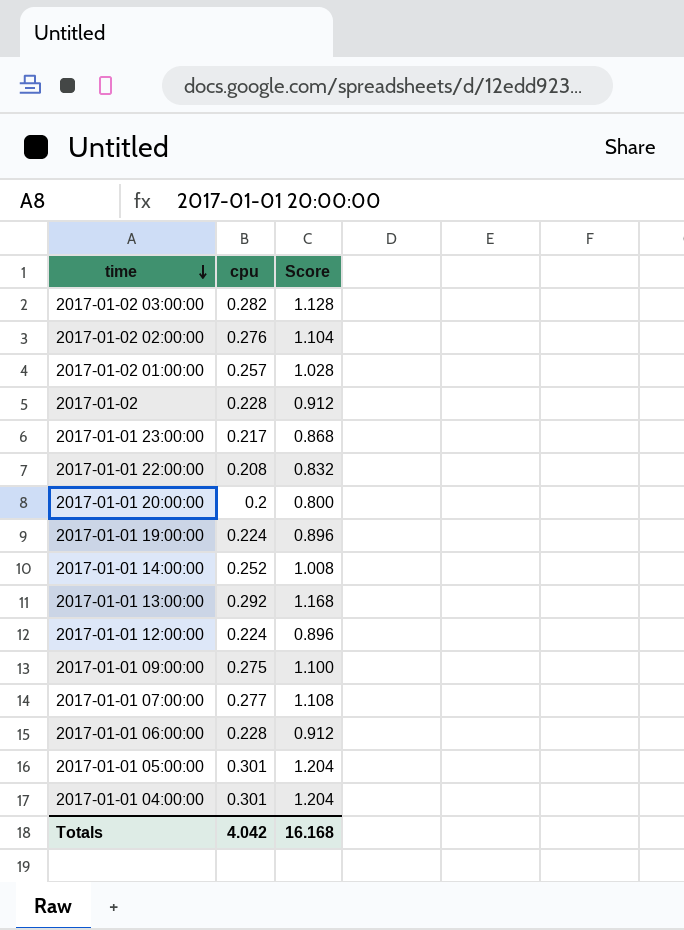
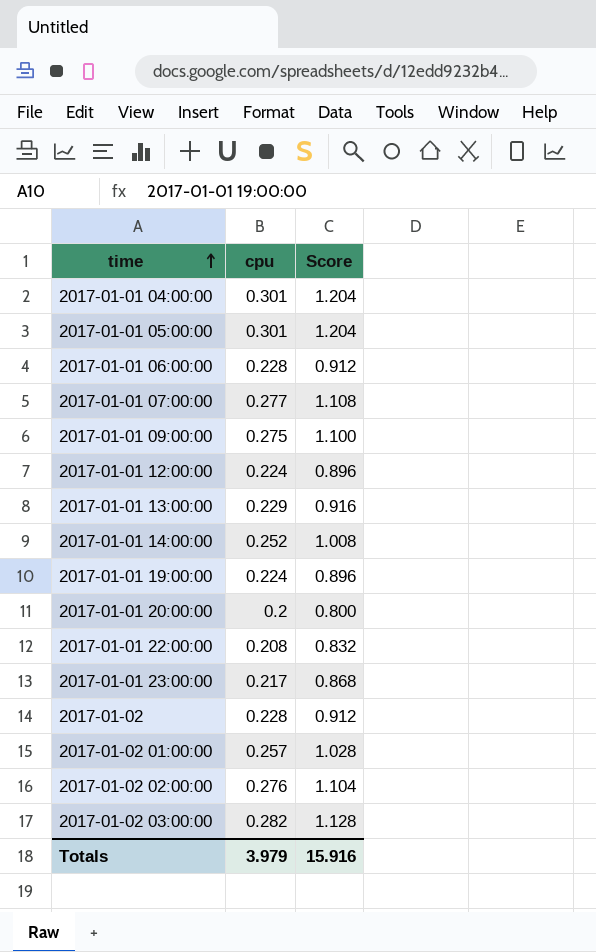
row order: time descending -> time ascending
2017-01-01 13:00:00 | cpu: 0.292 -> 0.229
2017-01-01 13:00:00 | Score: 1.168 -> 0.916
Totals | cpu: 4.042 -> 3.979
Totals | Score: 16.168 -> 15.916

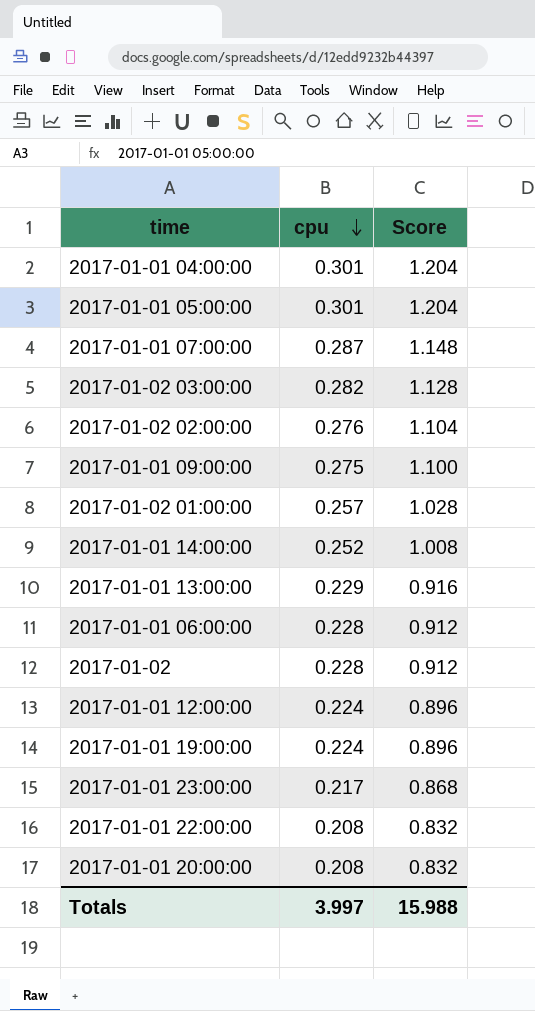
row order: time ascending -> cpu descending
2017-01-01 07:00:00 | cpu: 0.277 -> 0.287
2017-01-01 07:00:00 | Score: 1.108 -> 1.148
2017-01-01 20:00:00 | cpu: 0.2 -> 0.208
2017-01-01 20:00:00 | Score: 0.800 -> 0.832
Totals | cpu: 3.979 -> 3.997
Totals | Score: 15.916 -> 15.988

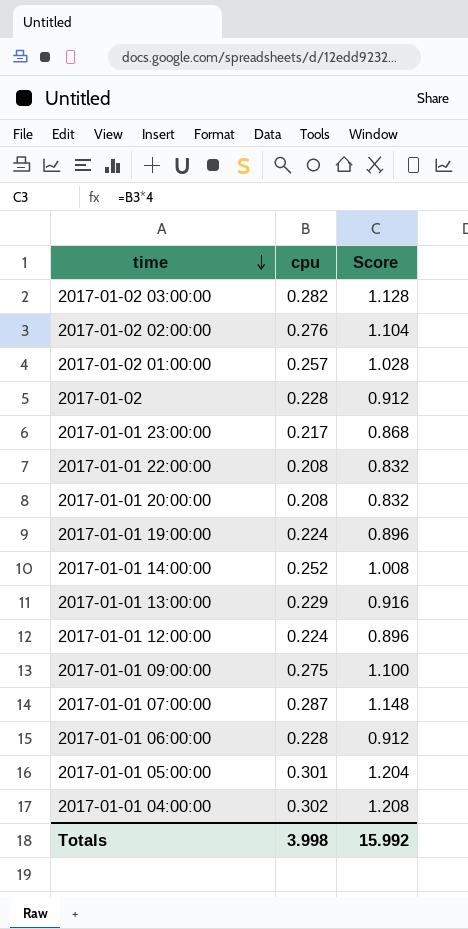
row order: cpu descending -> time descending
2017-01-01 04:00:00 | cpu: 0.301 -> 0.302
2017-01-01 04:00:00 | Score: 1.204 -> 1.208
Totals | cpu: 3.997 -> 3.998
Totals | Score: 15.988 -> 15.992

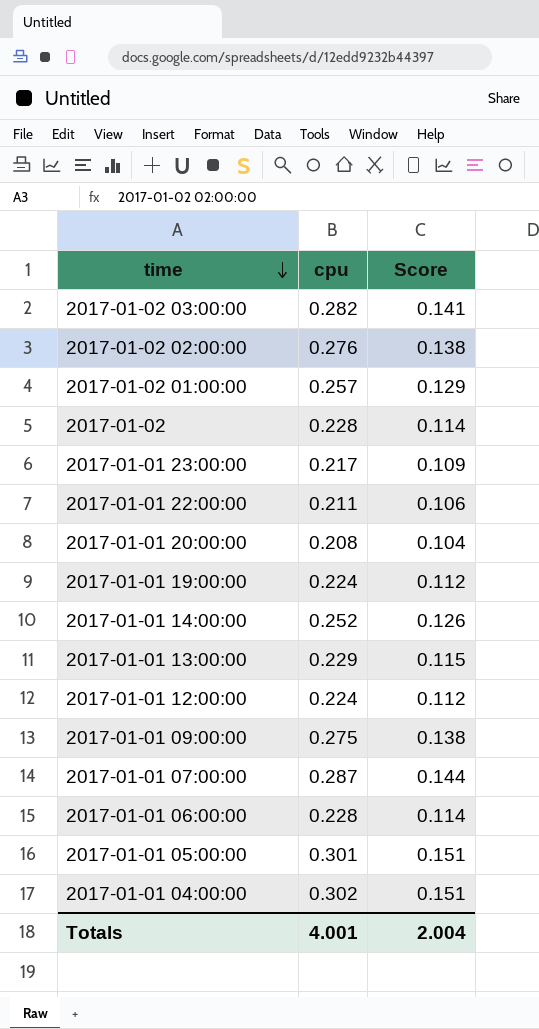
column Score | formula: [cpu] * 4 -> [cpu] * 0.5
2017-01-01 22:00:00 | cpu: 0.208 -> 0.211
Totals | cpu: 3.998 -> 4.001
Totals | Score: 15.992 -> 2.004

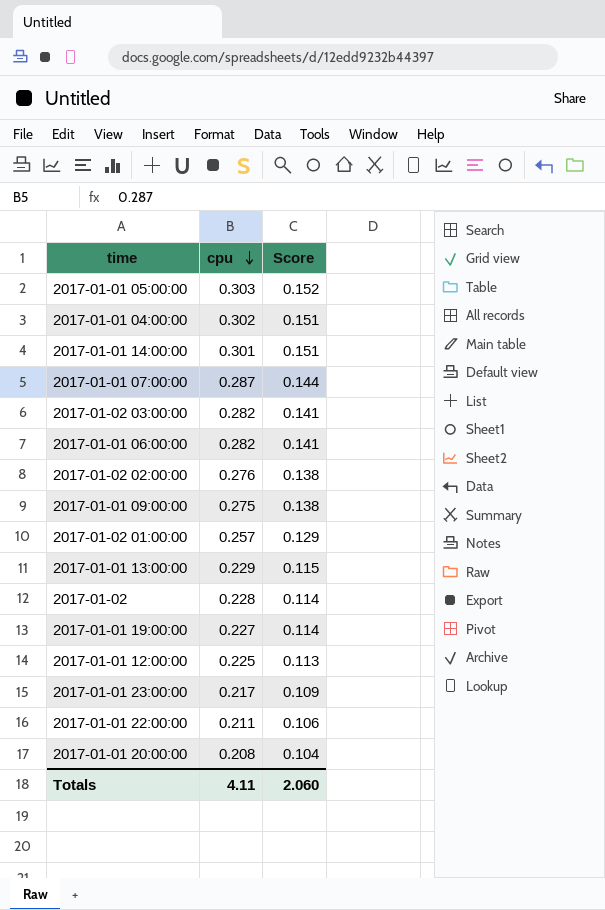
row order: time descending -> cpu descending
2017-01-01 05:00:00 | cpu: 0.301 -> 0.303
2017-01-01 05:00:00 | Score: 0.151 -> 0.152
2017-01-01 14:00:00 | cpu: 0.252 -> 0.301
2017-01-01 14:00:00 | Score: 0.126 -> 0.151
2017-01-01 06:00:00 | cpu: 0.228 -> 0.282
2017-01-01 06:00:00 | Score: 0.114 -> 0.141
2017-01-01 19:00:00 | cpu: 0.224 -> 0.227
2017-01-01 19:00:00 | Score: 0.112 -> 0.114
2017-01-01 12:00:00 | cpu: 0.224 -> 0.225
2017-01-01 12:00:00 | Score: 0.112 -> 0.113
Totals | cpu: 4.001 -> 4.11
Totals | Score: 2.004 -> 2.060

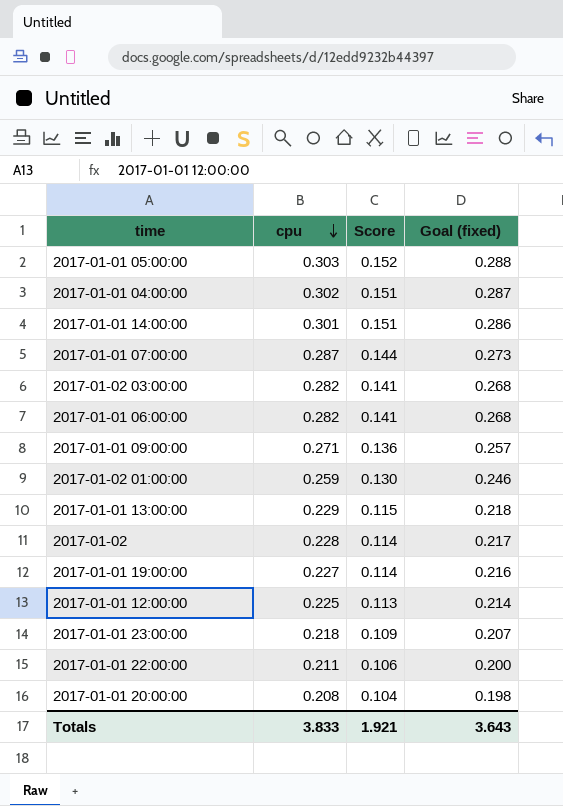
column Goal (fixed) | formula: none -> [cpu] * 0.95
row 2017-01-02 02:00:00: 0.276 | 0.138 -> none
2017-01-01 09:00:00 | cpu: 0.275 -> 0.271
2017-01-01 09:00:00 | Score: 0.138 -> 0.136
2017-01-02 01:00:00 | cpu: 0.257 -> 0.259
2017-01-02 01:00:00 | Score: 0.129 -> 0.130
2017-01-01 23:00:00 | cpu: 0.217 -> 0.218
Totals | cpu: 4.11 -> 3.833
Totals | Score: 2.060 -> 1.921

